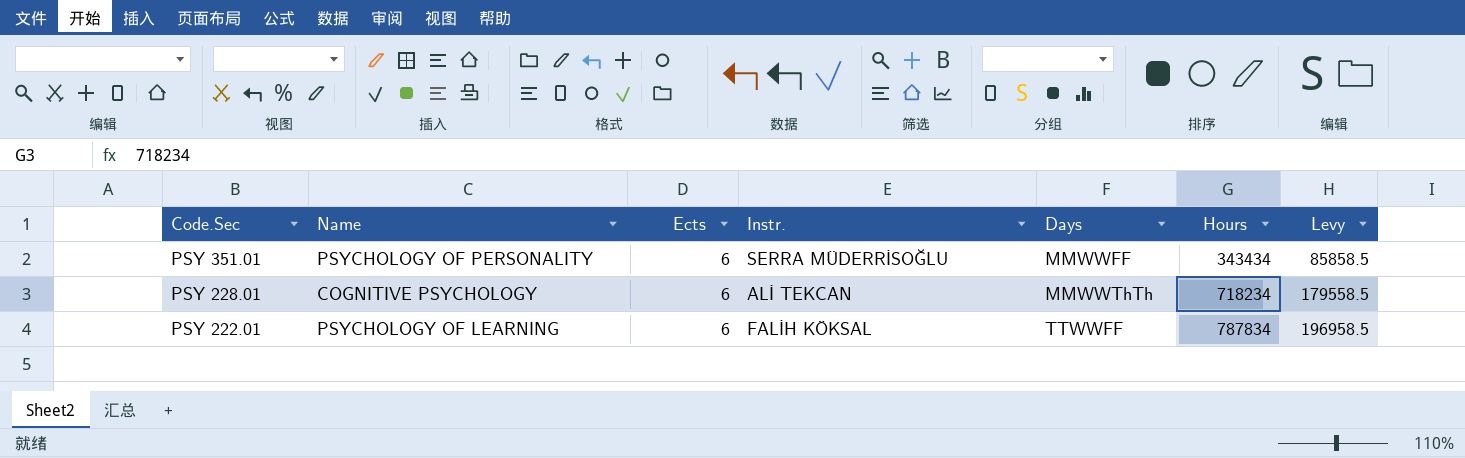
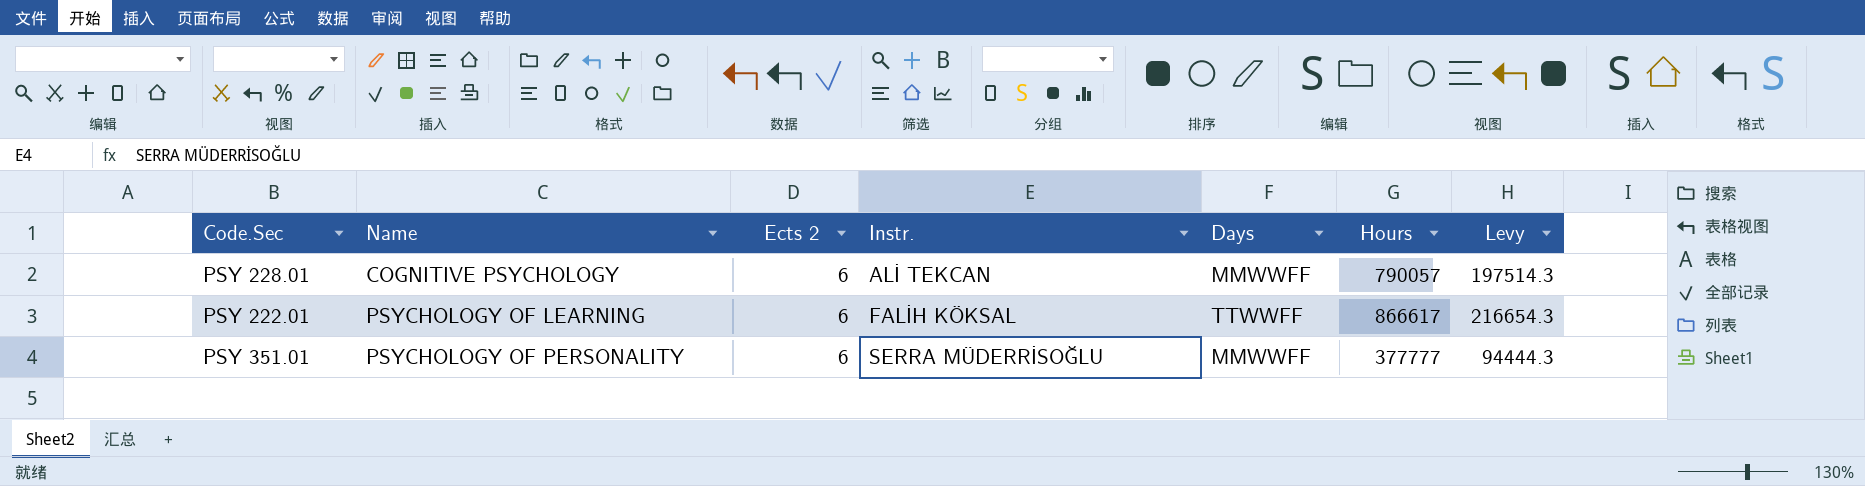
row order: Code.Sec descending -> Name ascending
column name: Ects -> Ects 2
PSY 228.01 | Days: MMWWThTh -> MMWWFF
PSY 228.01 | Hours: 718234 -> 790057
PSY 228.01 | Levy: 179558.5 -> 197514.3
PSY 222.01 | Hours: 787834 -> 866617
PSY 222.01 | Levy: 196958.5 -> 216654.3
PSY 351.01 | Hours: 343434 -> 377777
PSY 351.01 | Levy: 85858.5 -> 94444.3

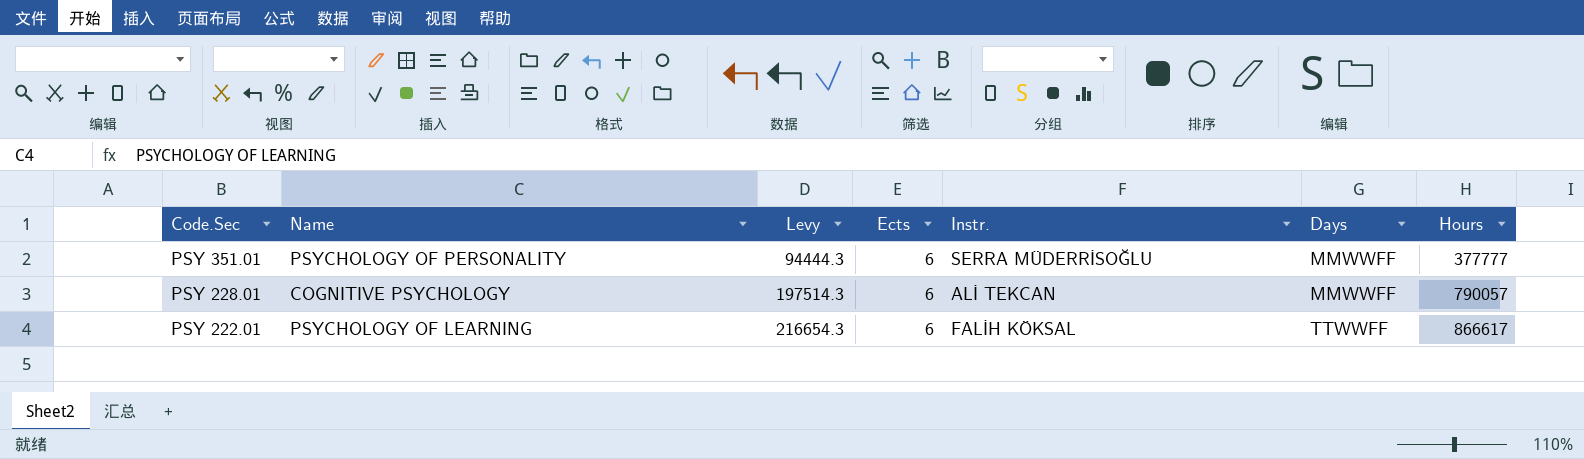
row order: Name ascending -> Code.Sec descending
column Levy | position: 7 -> 3
column name: Ects 2 -> Ects

